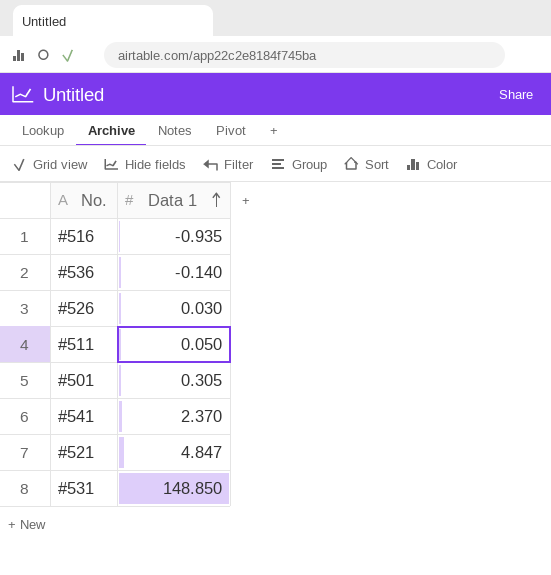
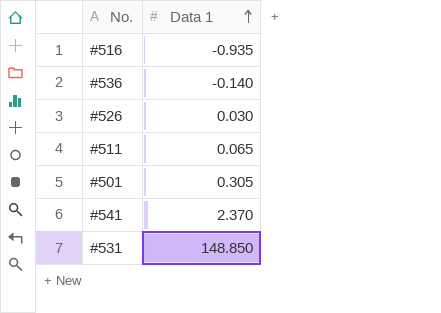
row #521: 4.847 -> none
#511 | Data 1: 0.050 -> 0.065

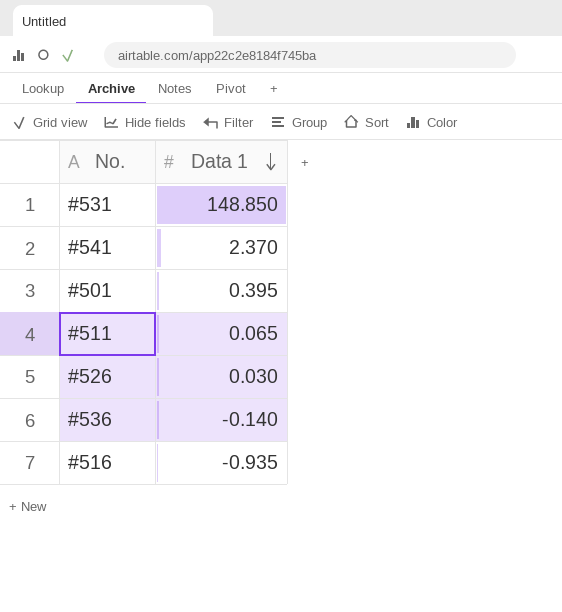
row order: Data 1 ascending -> Data 1 descending
#501 | Data 1: 0.305 -> 0.395

